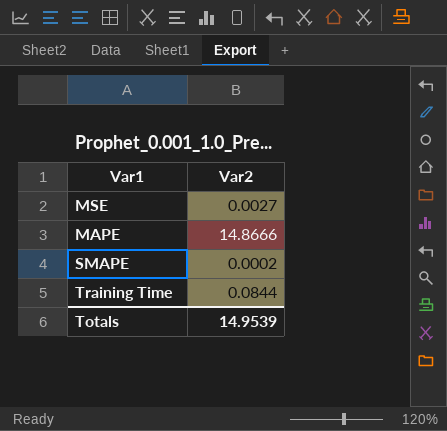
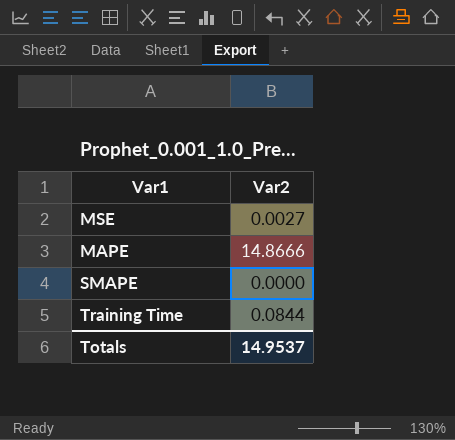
SMAPE | Var2: 0.0002 -> 0.0000
Totals | Var2: 14.9539 -> 14.9537

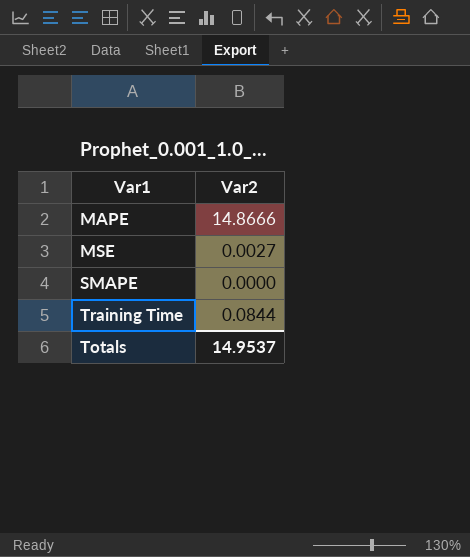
row order: none -> Var1 ascending

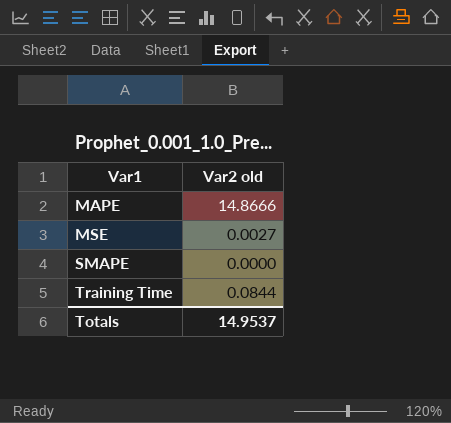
column name: Var2 -> Var2 old

